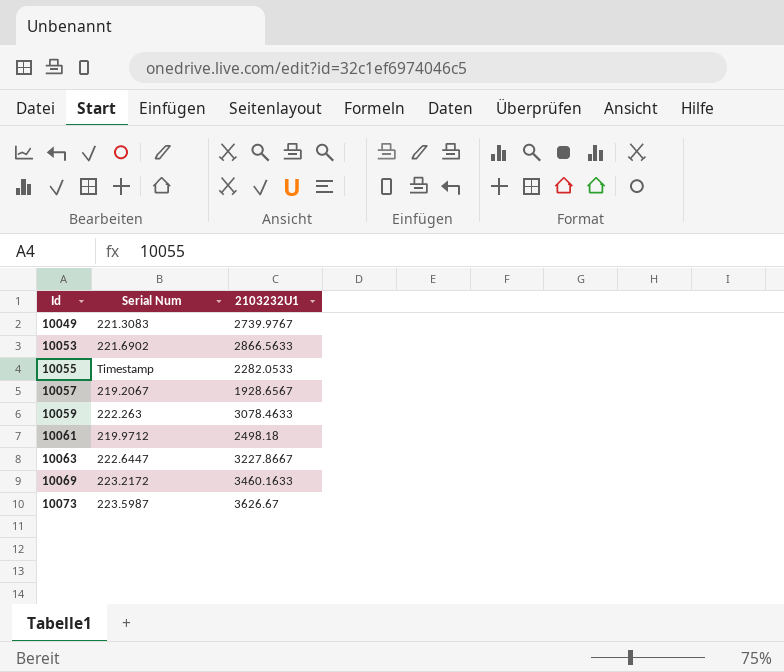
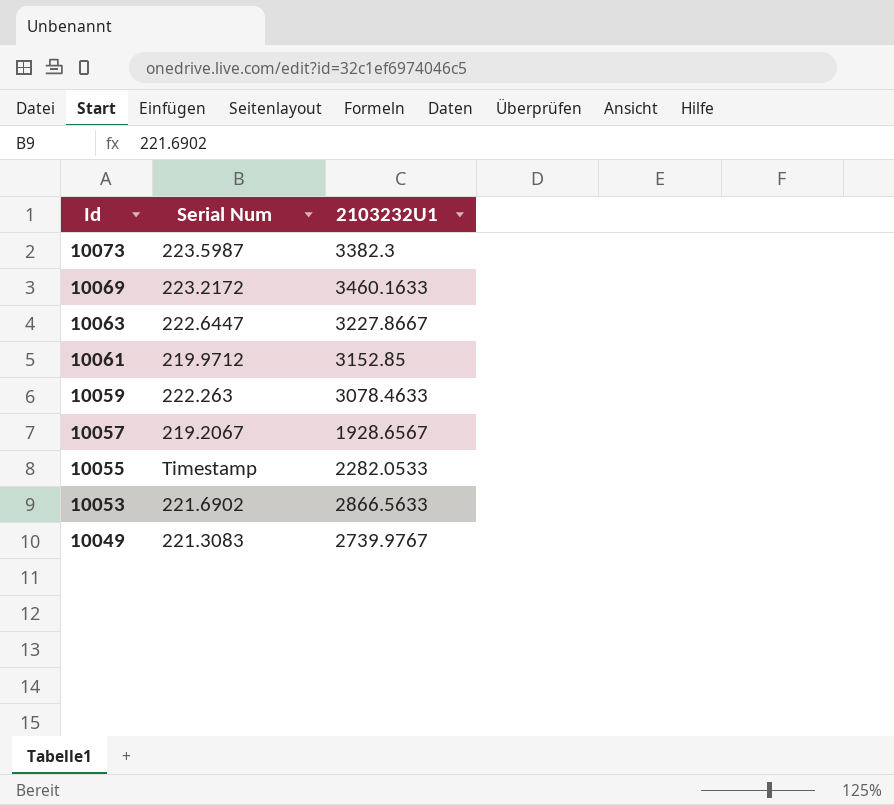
row order: Id ascending -> Id descending
10073 | 2103232U1: 3626.67 -> 3382.3
10061 | 2103232U1: 2498.18 -> 3152.85

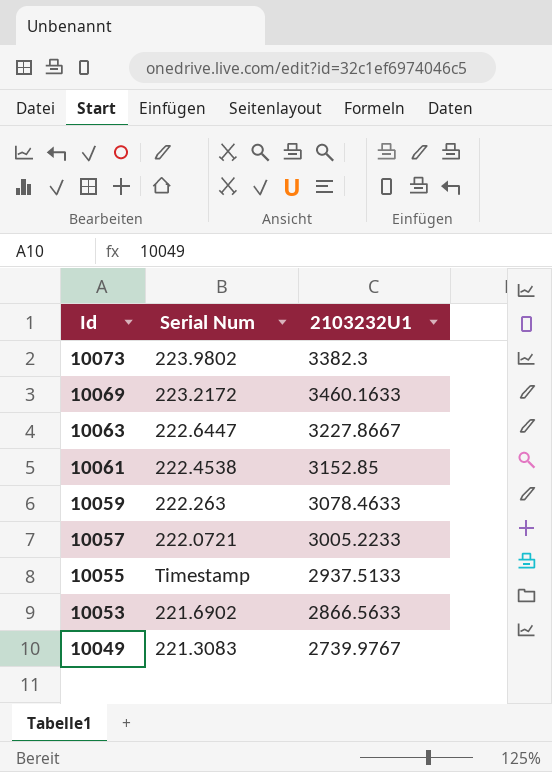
10073 | Serial Num: 223.5987 -> 223.9802
10061 | Serial Num: 219.9712 -> 222.4538
10057 | Serial Num: 219.2067 -> 222.0721
10057 | 2103232U1: 1928.6567 -> 3005.2233
10055 | 2103232U1: 2282.0533 -> 2937.5133

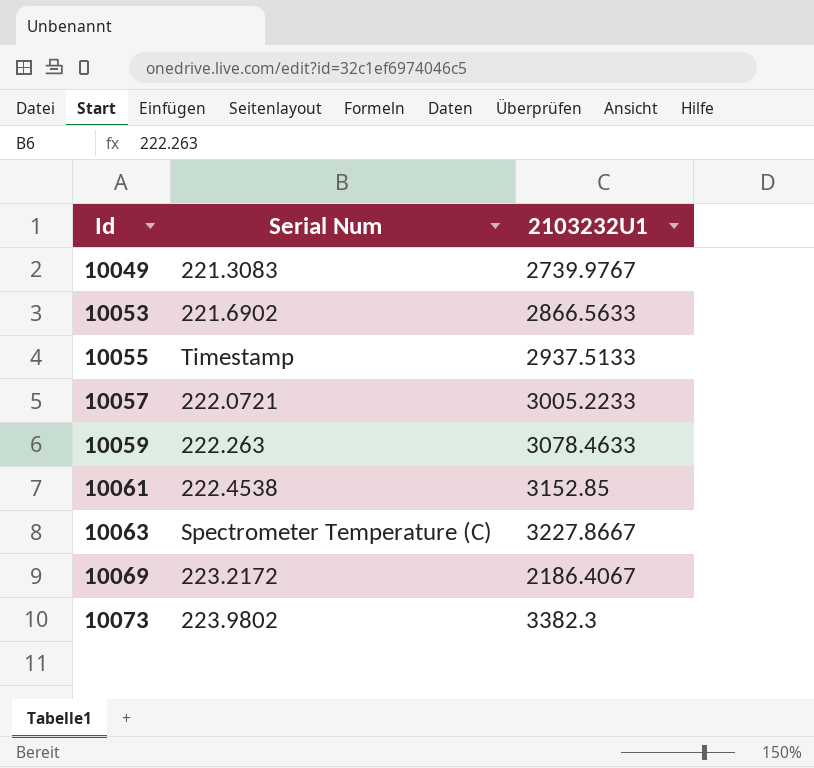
row order: Id descending -> Id ascending
10063 | Serial Num: 222.6447 -> Spectrometer Temperature (C)
10069 | 2103232U1: 3460.1633 -> 2186.4067

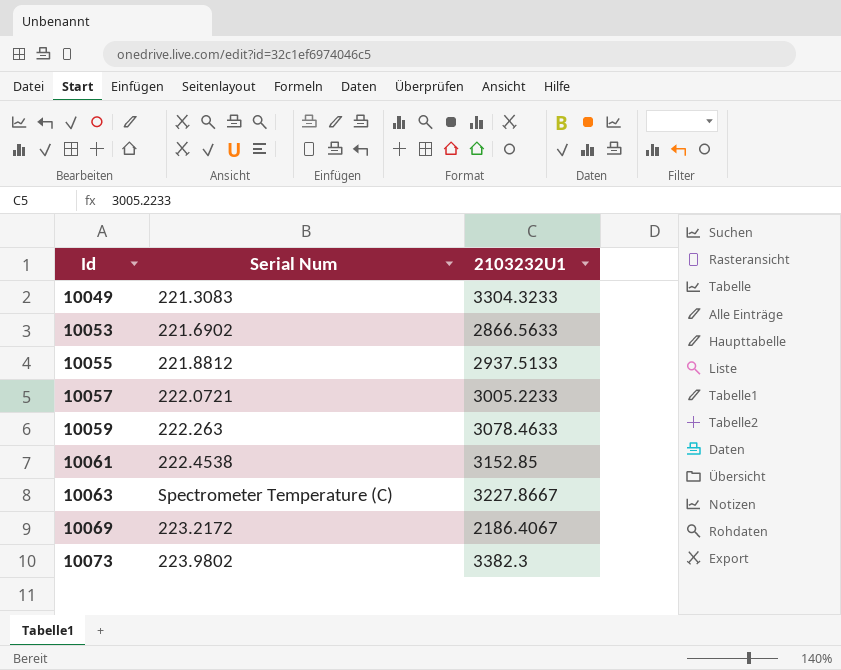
10049 | 2103232U1: 2739.9767 -> 3304.3233
10055 | Serial Num: Timestamp -> 221.8812

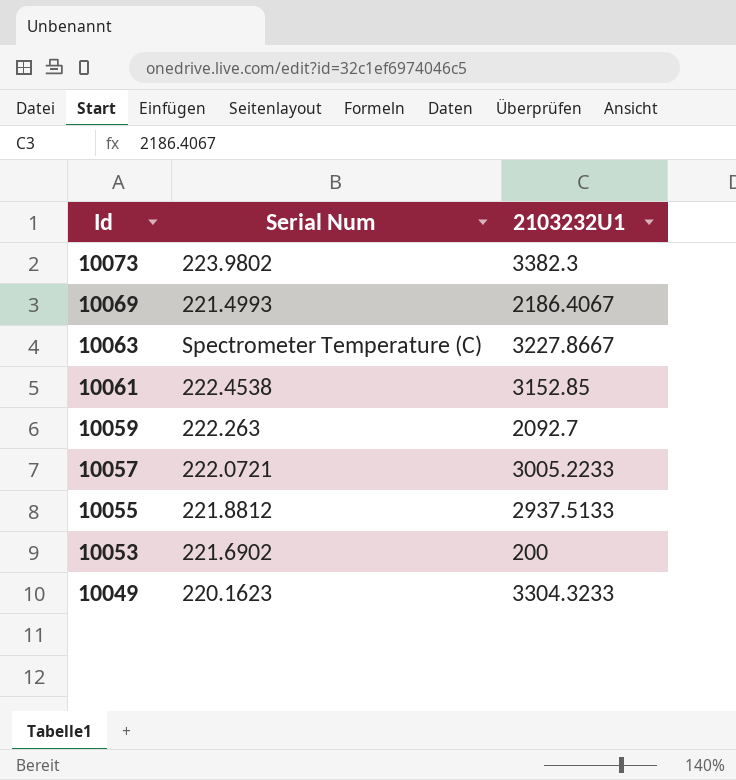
row order: Id ascending -> Id descending
10069 | Serial Num: 223.2172 -> 221.4993
10059 | 2103232U1: 3078.4633 -> 2092.7
10053 | 2103232U1: 2866.5633 -> 200
10049 | Serial Num: 221.3083 -> 220.1623

